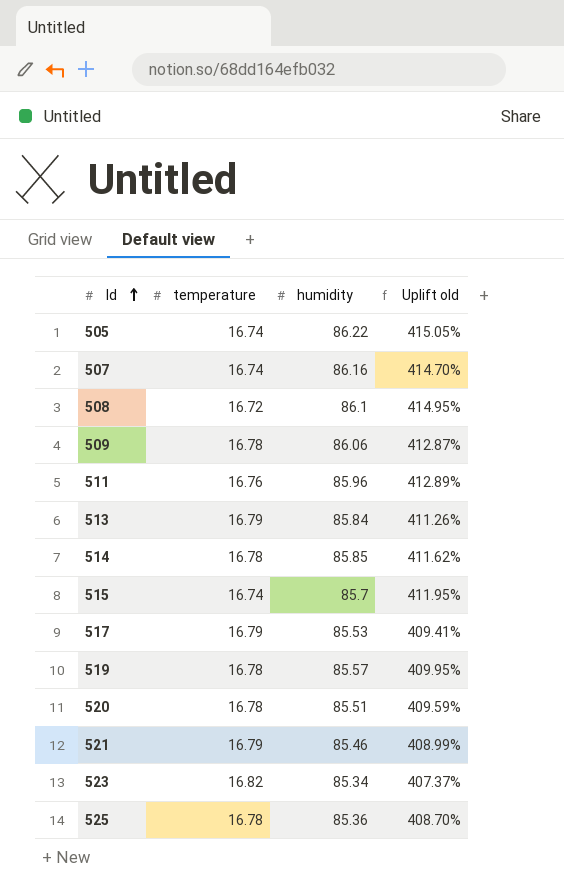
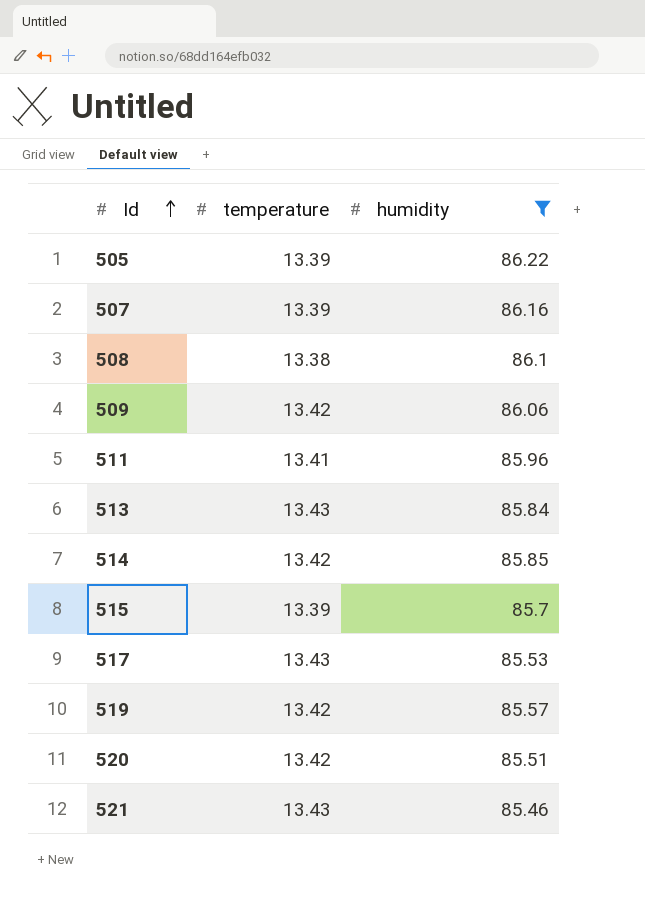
filter: none -> humidity >= 85.46
column Uplift old | formula: ([humidity] - [temperature]) / [temperature] -> none
505 | temperature: 16.74 -> 13.39
507 | temperature: 16.74 -> 13.39
508 | temperature: 16.72 -> 13.38
509 | temperature: 16.78 -> 13.42
511 | temperature: 16.76 -> 13.41
513 | temperature: 16.79 -> 13.43
514 | temperature: 16.78 -> 13.42
515 | temperature: 16.74 -> 13.39
517 | temperature: 16.79 -> 13.43
519 | temperature: 16.78 -> 13.42
520 | temperature: 16.78 -> 13.42
521 | temperature: 16.79 -> 13.43

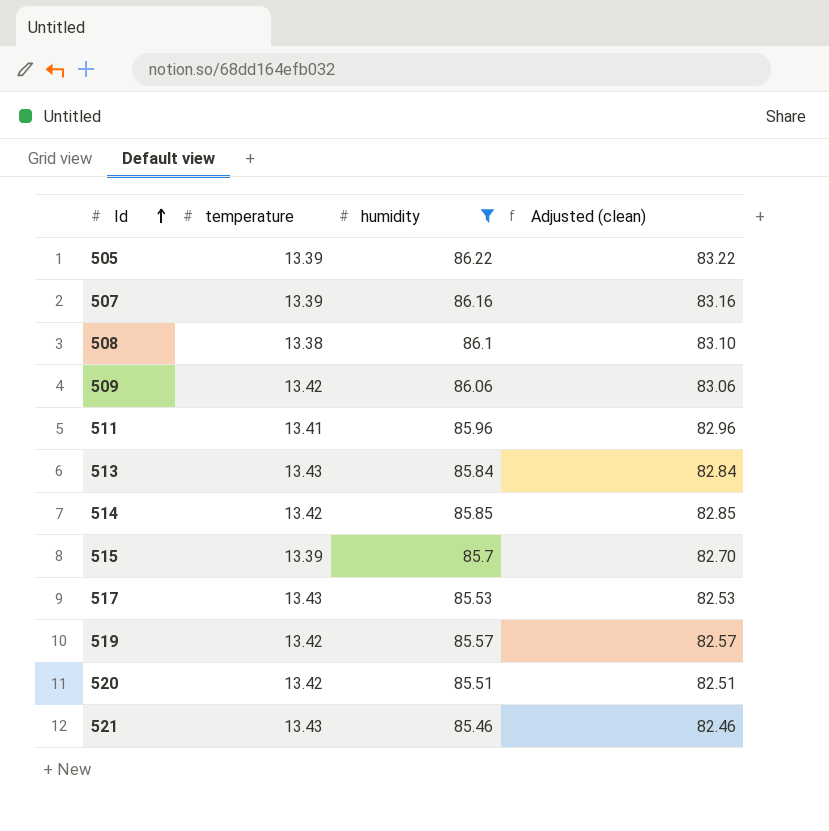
column Adjusted (clean) | formula: none -> [humidity] - 3

